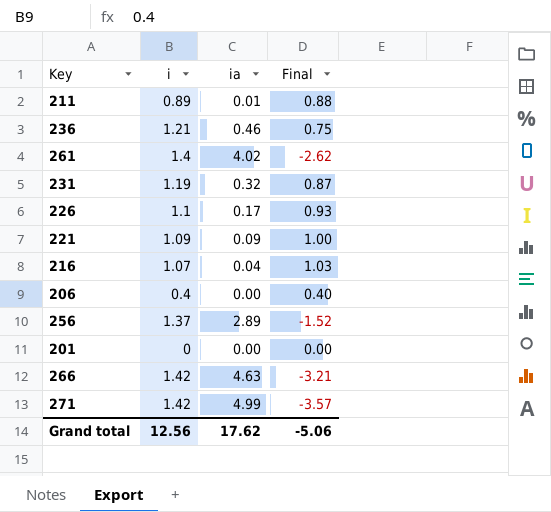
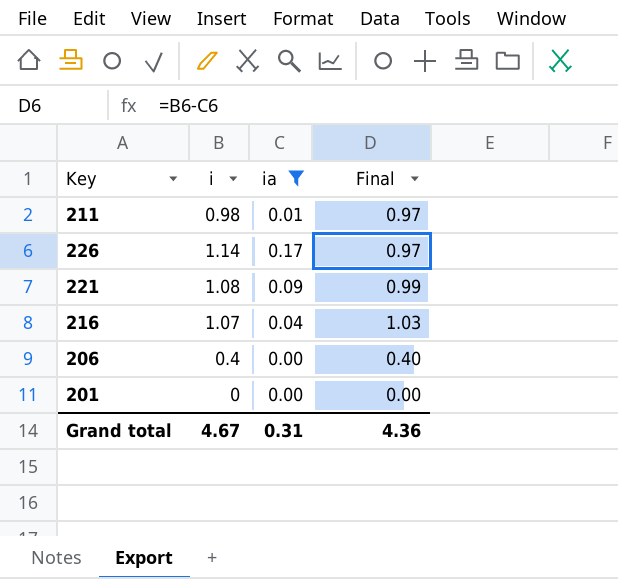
filter: none -> ia <= 0.17
211 | i: 0.89 -> 0.98
211 | Final: 0.88 -> 0.97
226 | i: 1.1 -> 1.14
226 | Final: 0.93 -> 0.97
221 | i: 1.09 -> 1.08
221 | Final: 1.00 -> 0.99
Grand total | i: 12.56 -> 4.67
Grand total | ia: 17.62 -> 0.31
Grand total | Final: -5.06 -> 4.36

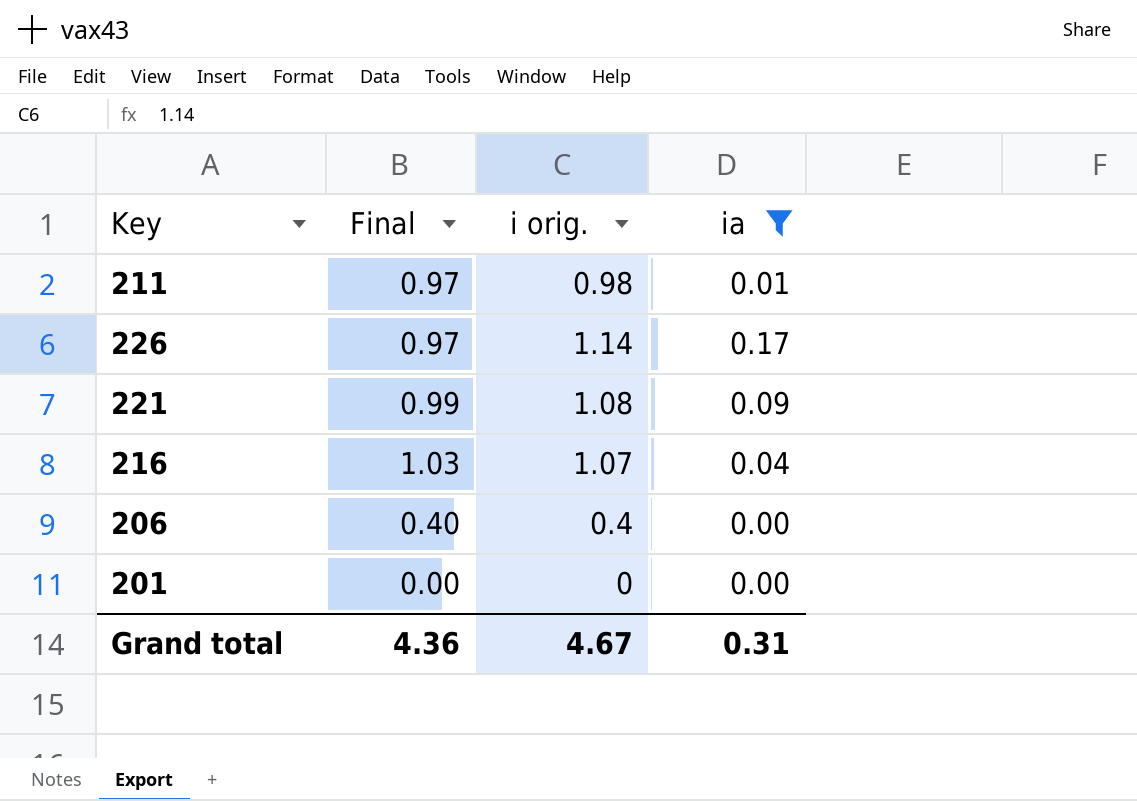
column Final | position: 4 -> 2
column name: i -> i orig.

